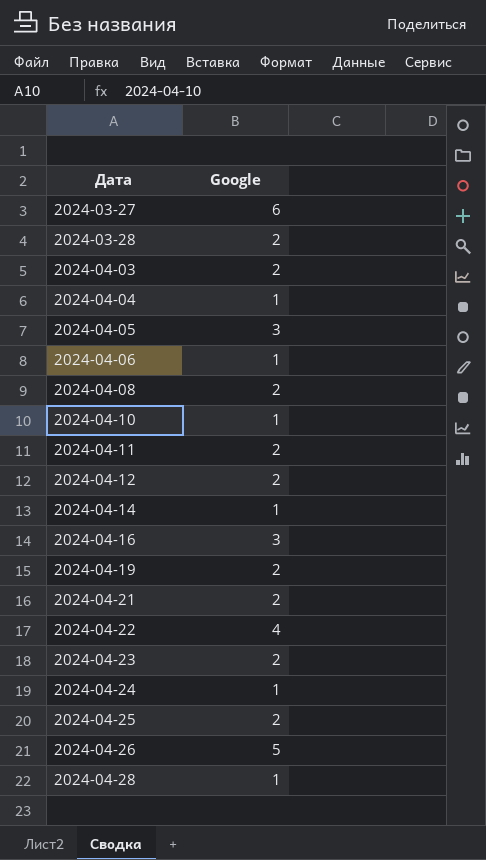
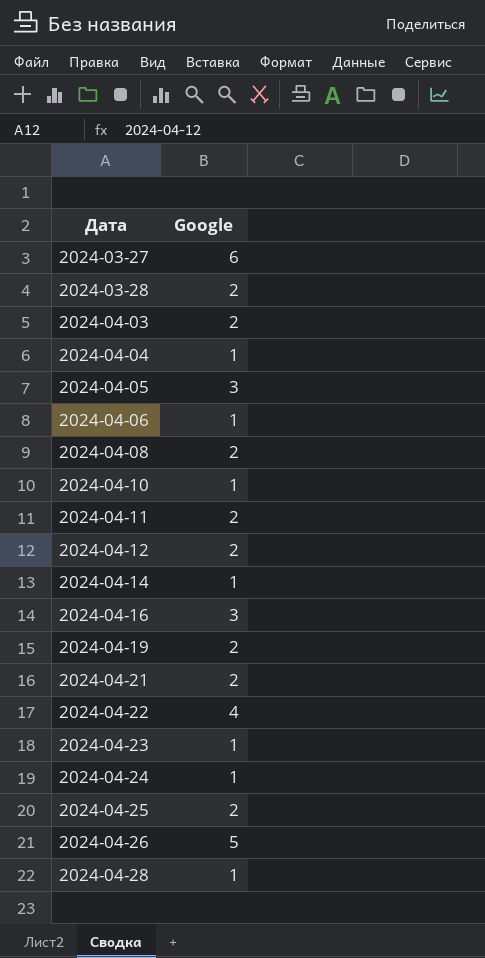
2024-04-23 | Google: 2 -> 1

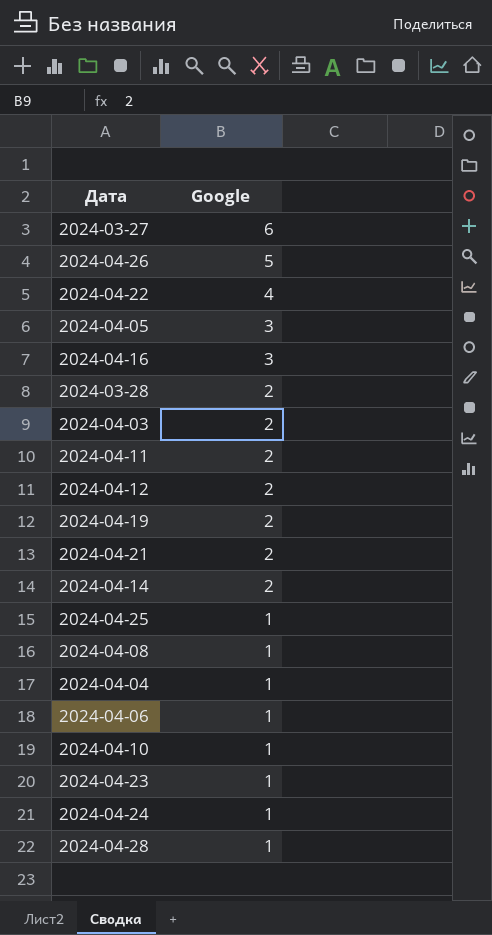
row order: Дата ascending -> Google descending
2024-04-14 | Google: 1 -> 2
2024-04-25 | Google: 2 -> 1
2024-04-08 | Google: 2 -> 1

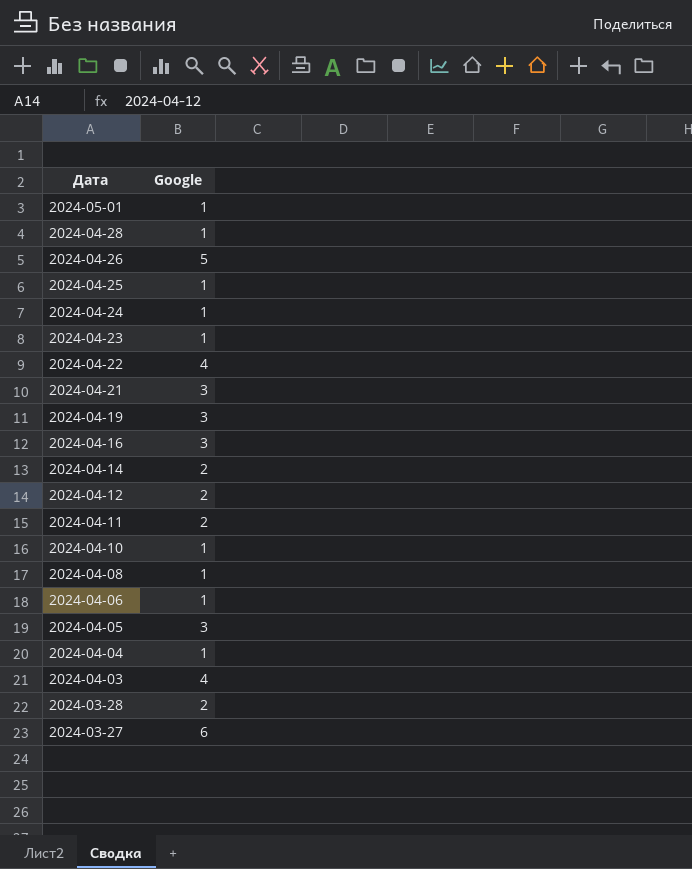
row order: Google descending -> Дата descending
row 2024-05-01: none -> 1
2024-04-21 | Google: 2 -> 3
2024-04-19 | Google: 2 -> 3
2024-04-03 | Google: 2 -> 4

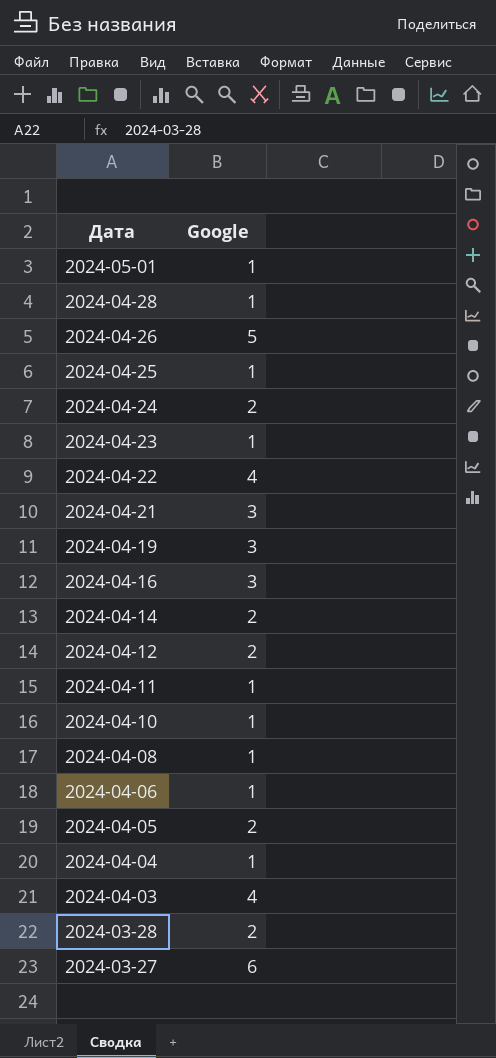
2024-04-24 | Google: 1 -> 2
2024-04-11 | Google: 2 -> 1
2024-04-05 | Google: 3 -> 2

